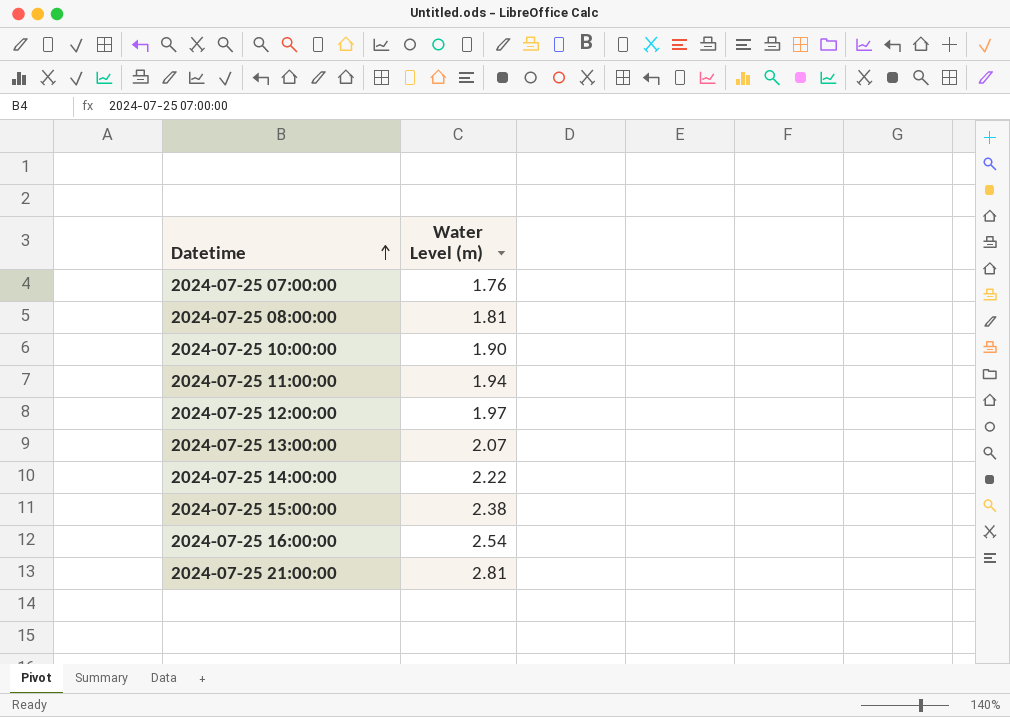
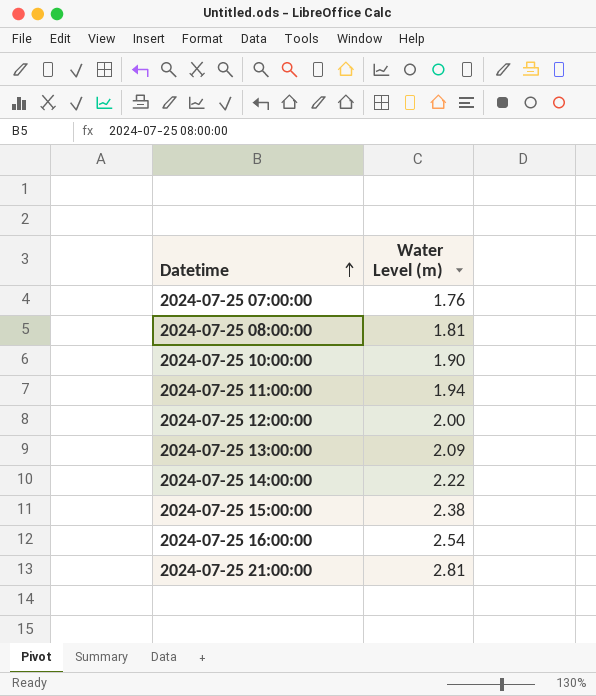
2024-07-25 12:00:00 | Water Level (m): 1.97 -> 2.00
2024-07-25 13:00:00 | Water Level (m): 2.07 -> 2.09

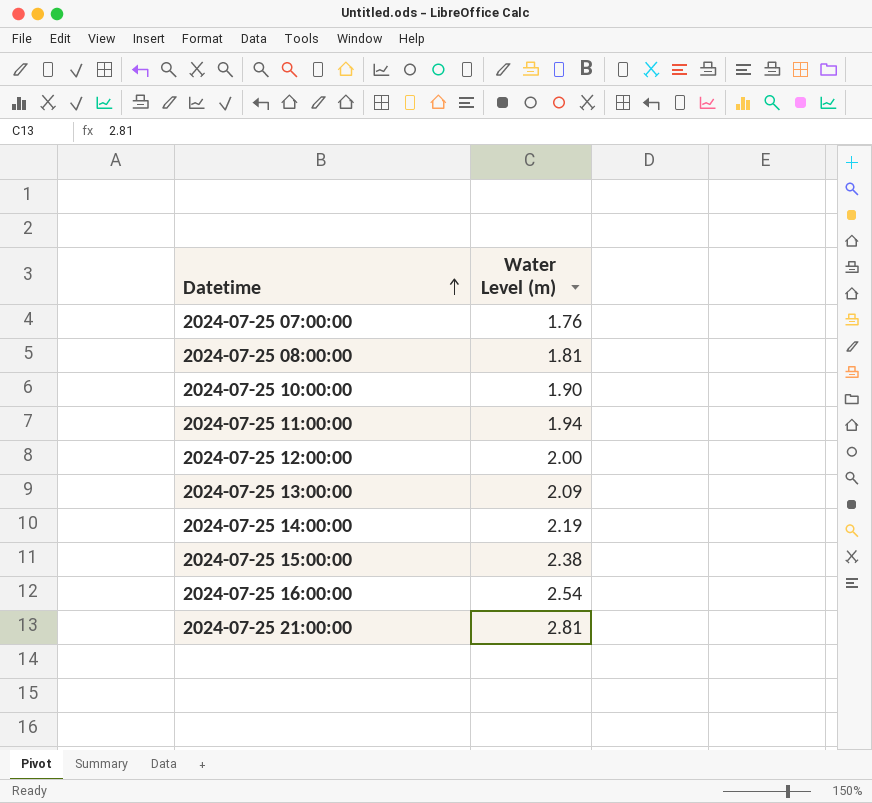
2024-07-25 14:00:00 | Water Level (m): 2.22 -> 2.19

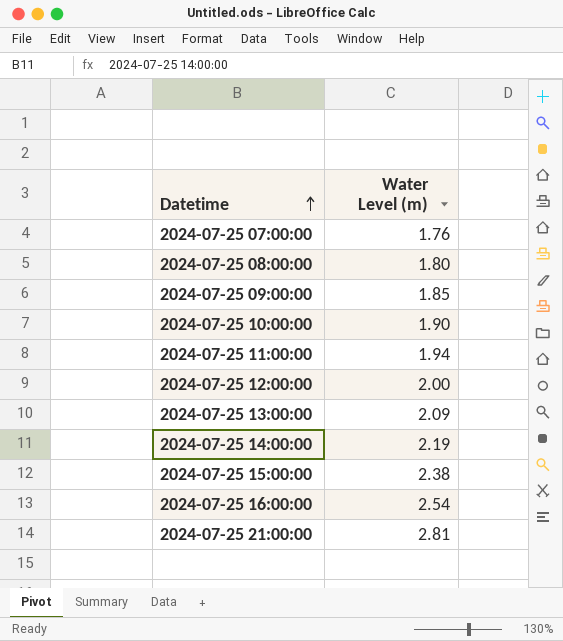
2024-07-25 08:00:00 | Water Level (m): 1.81 -> 1.80
row 2024-07-25 09:00:00: none -> 1.85

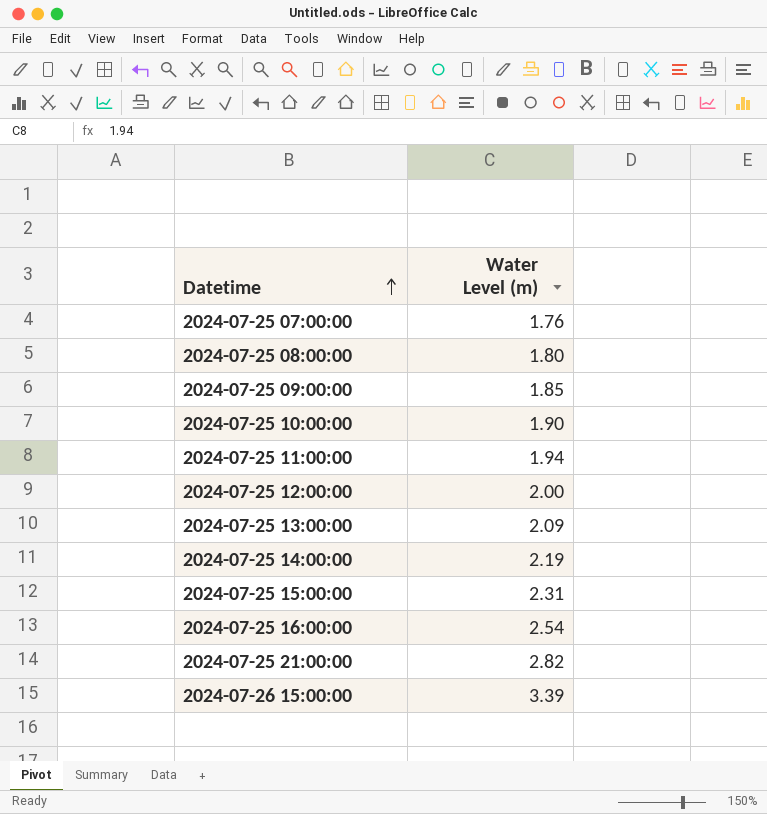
2024-07-25 15:00:00 | Water Level (m): 2.38 -> 2.31
2024-07-25 21:00:00 | Water Level (m): 2.81 -> 2.82
row 2024-07-26 15:00:00: none -> 3.39

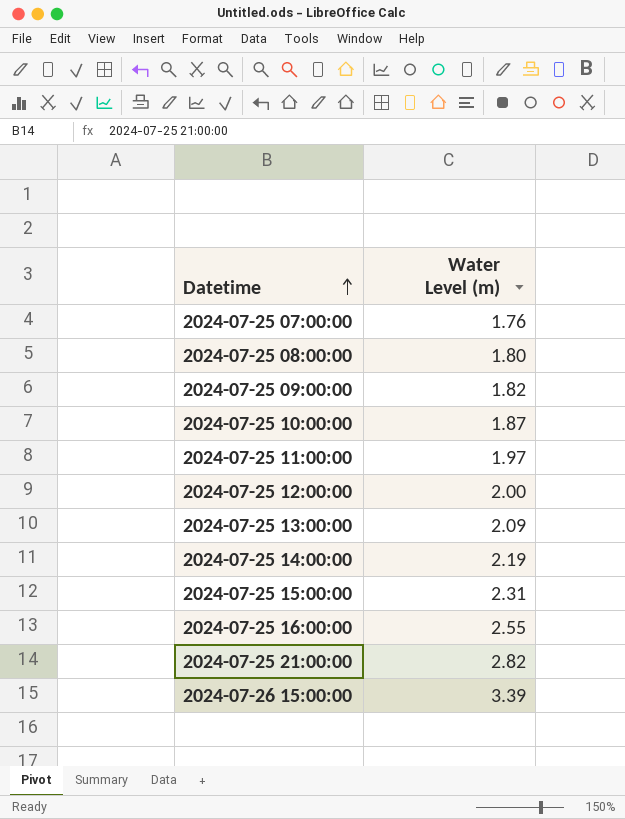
2024-07-25 09:00:00 | Water Level (m): 1.85 -> 1.82
2024-07-25 10:00:00 | Water Level (m): 1.90 -> 1.87
2024-07-25 11:00:00 | Water Level (m): 1.94 -> 1.97
2024-07-25 16:00:00 | Water Level (m): 2.54 -> 2.55

